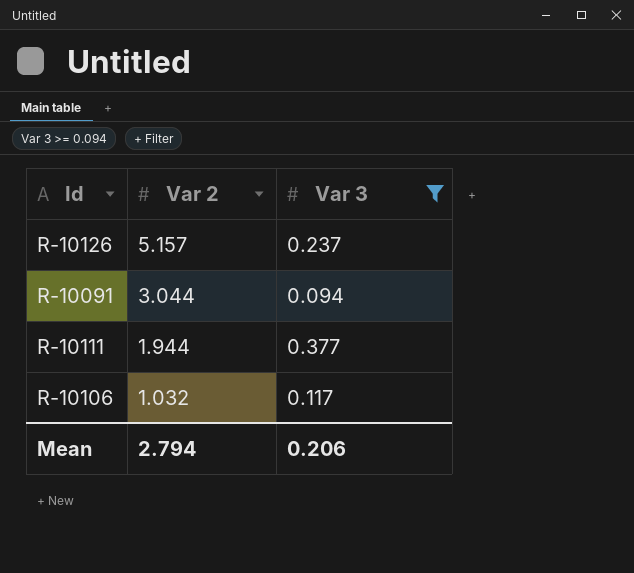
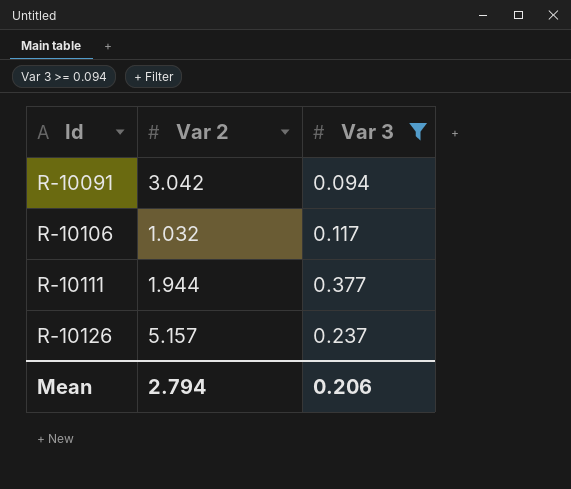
row order: Var 2 descending -> Id ascending
R-10091 | Var 2: 3.044 -> 3.042

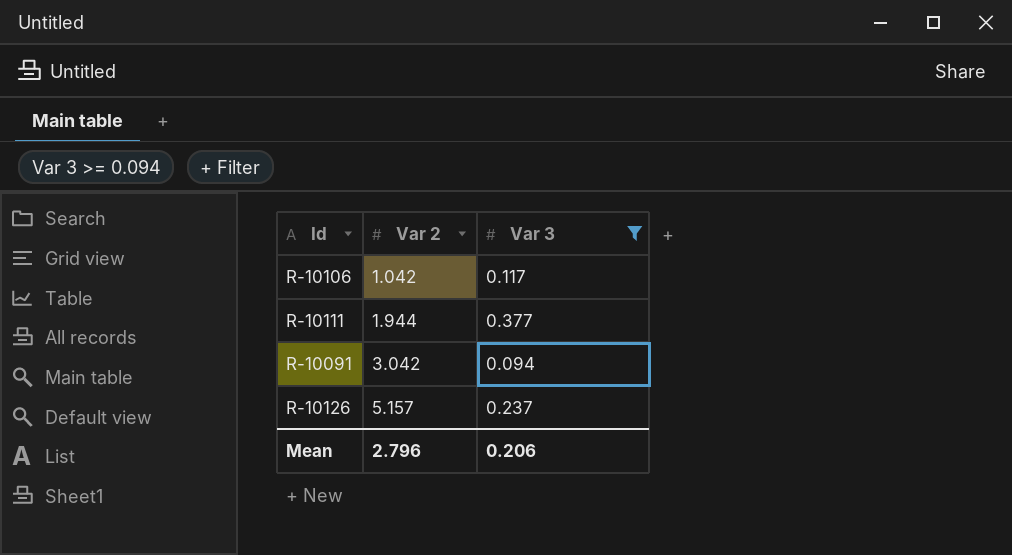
row order: Id ascending -> Var 2 ascending
R-10106 | Var 2: 1.032 -> 1.042
Mean | Var 2: 2.794 -> 2.796

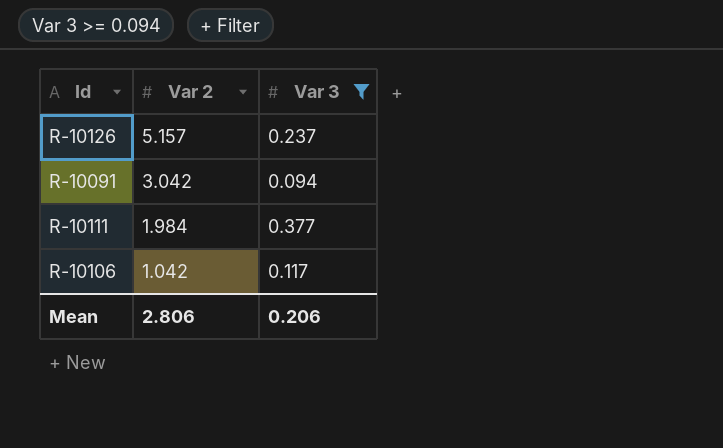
row order: Var 2 ascending -> Var 2 descending
R-10111 | Var 2: 1.944 -> 1.984
Mean | Var 2: 2.796 -> 2.806

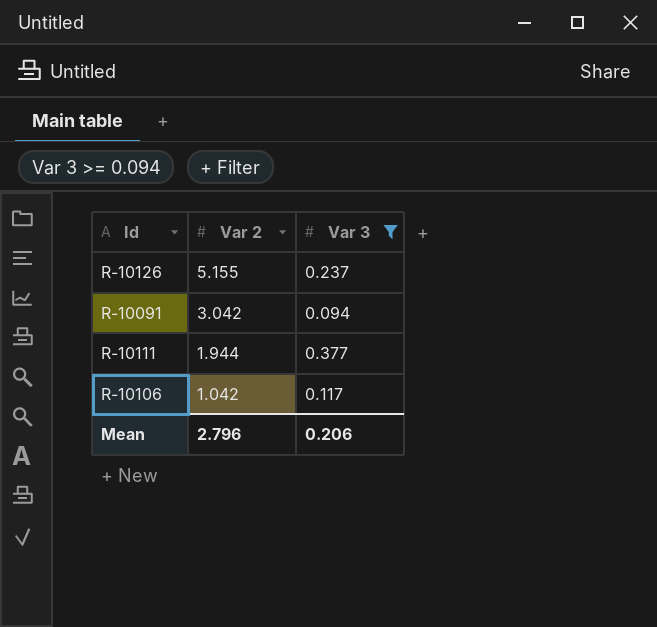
R-10126 | Var 2: 5.157 -> 5.155
R-10111 | Var 2: 1.984 -> 1.944
Mean | Var 2: 2.806 -> 2.796

